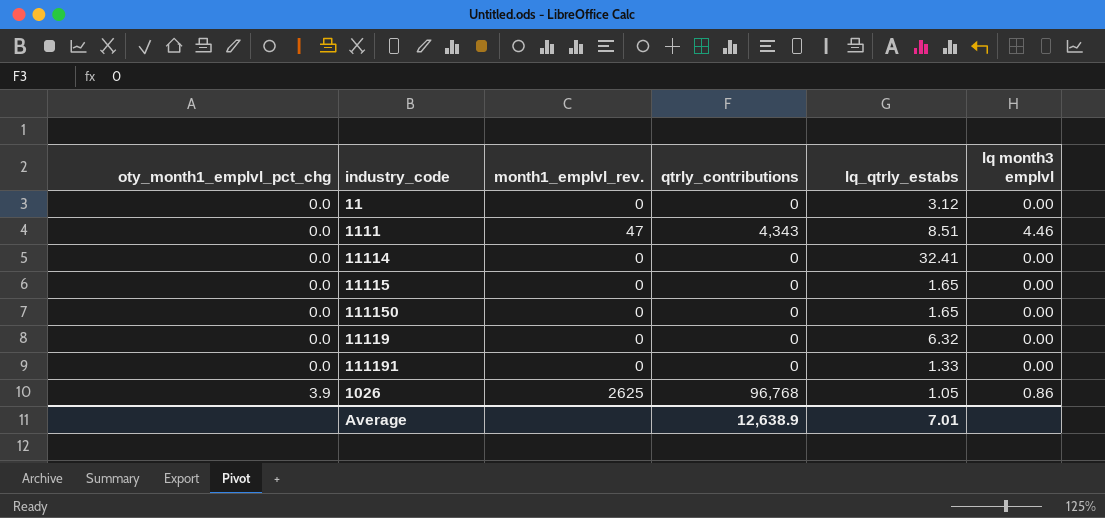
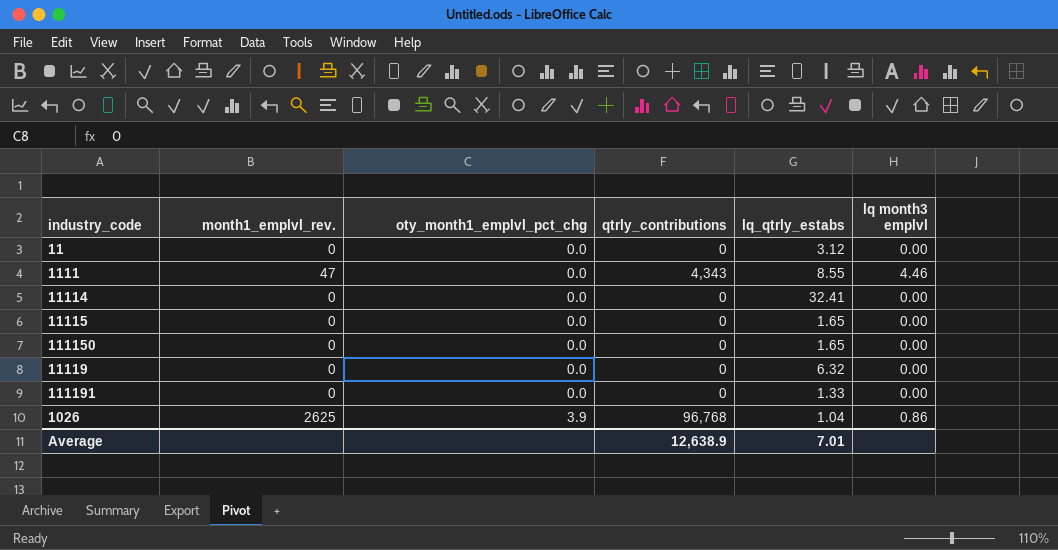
column oty_month1_emplvl_pct_chg | position: 1 -> 3
1111 | lq_qtrly_estabs: 8.51 -> 8.55
1026 | lq_qtrly_estabs: 1.05 -> 1.04

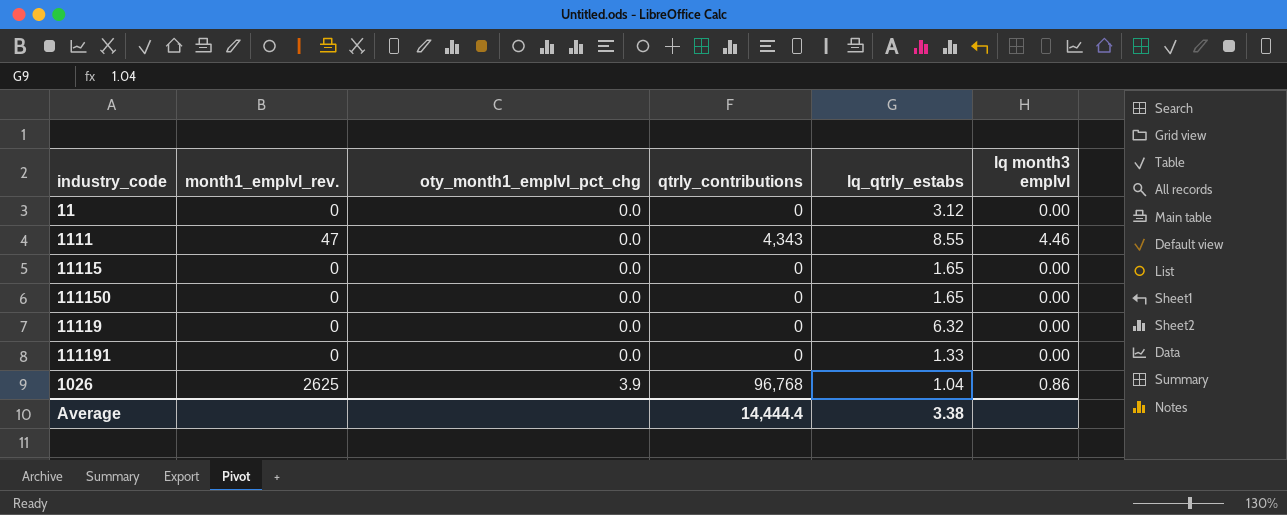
row 11114: 0 | 0.0 | 0 | 32.41 | 0.00 -> none
Average | qtrly_contributions: 12,638.9 -> 14,444.4
Average | lq_qtrly_estabs: 7.01 -> 3.38

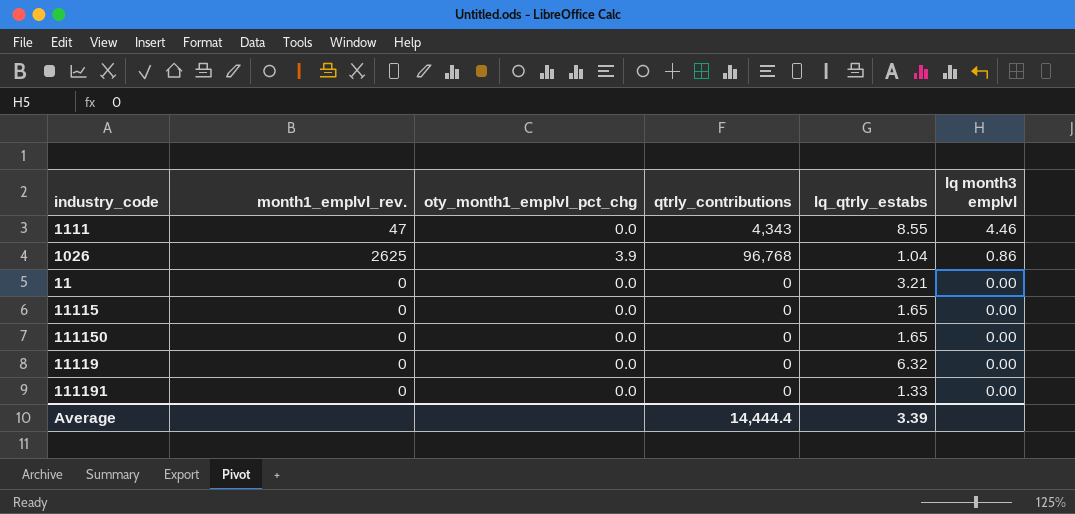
row order: oty_month1_emplvl_pct_chg ascending -> lq month3 emplvl descending
11 | lq_qtrly_estabs: 3.12 -> 3.21
Average | lq_qtrly_estabs: 3.38 -> 3.39

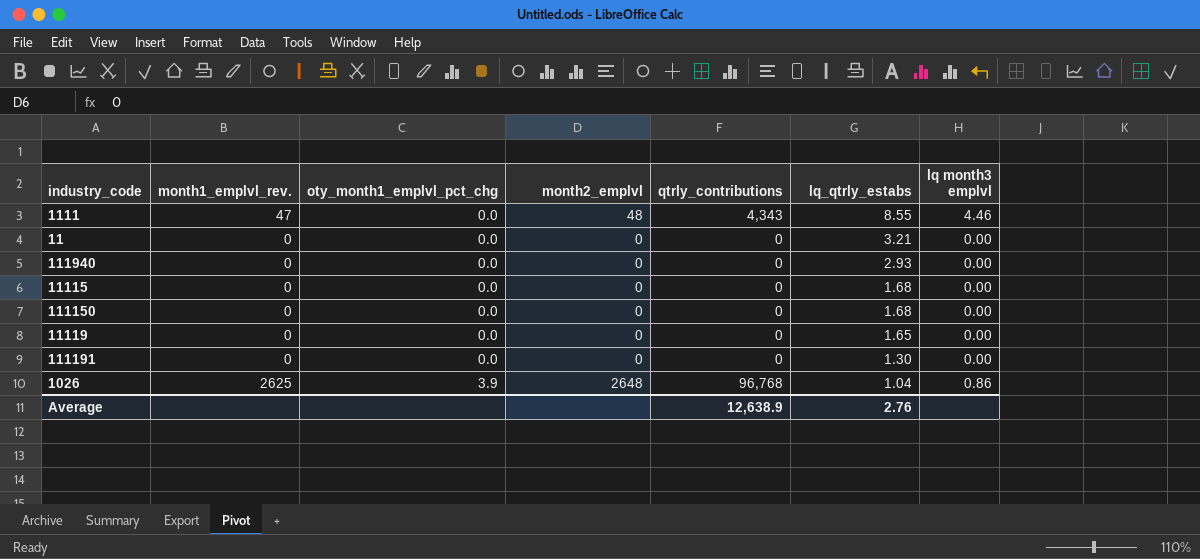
row order: lq month3 emplvl descending -> oty_month1_emplvl_pct_chg ascending
column month2_emplvl | position: none -> 4
row 111940: none -> 0 | 0.0 | 0 | 0 | 2.93 | 0.00
11115 | lq_qtrly_estabs: 1.65 -> 1.68
111150 | lq_qtrly_estabs: 1.65 -> 1.68
11119 | lq_qtrly_estabs: 6.32 -> 1.65
111191 | lq_qtrly_estabs: 1.33 -> 1.30
Average | qtrly_contributions: 14,444.4 -> 12,638.9
Average | lq_qtrly_estabs: 3.39 -> 2.76

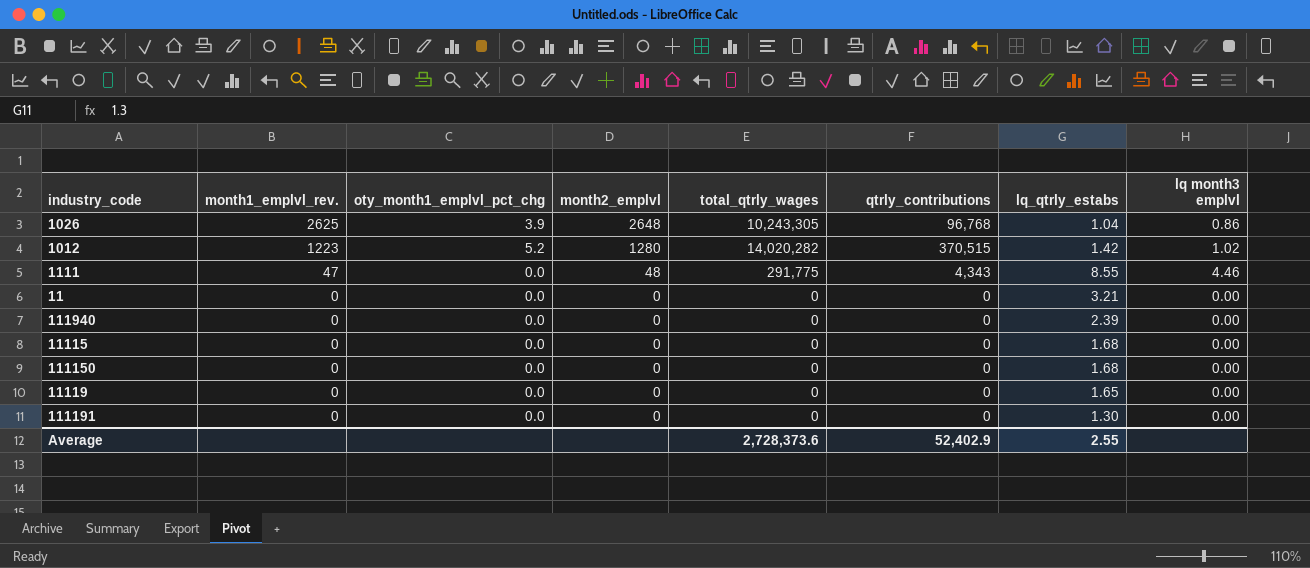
row order: oty_month1_emplvl_pct_chg ascending -> month1_emplvl_rev. descending
column total_qtrly_wages | position: none -> 5
row 1012: none -> 1223 | 5.2 | 1280 | 14,020,282 | 370,515 | 1.42 | 1.02
111940 | lq_qtrly_estabs: 2.93 -> 2.39
Average | qtrly_contributions: 12,638.9 -> 52,402.9
Average | lq_qtrly_estabs: 2.76 -> 2.55

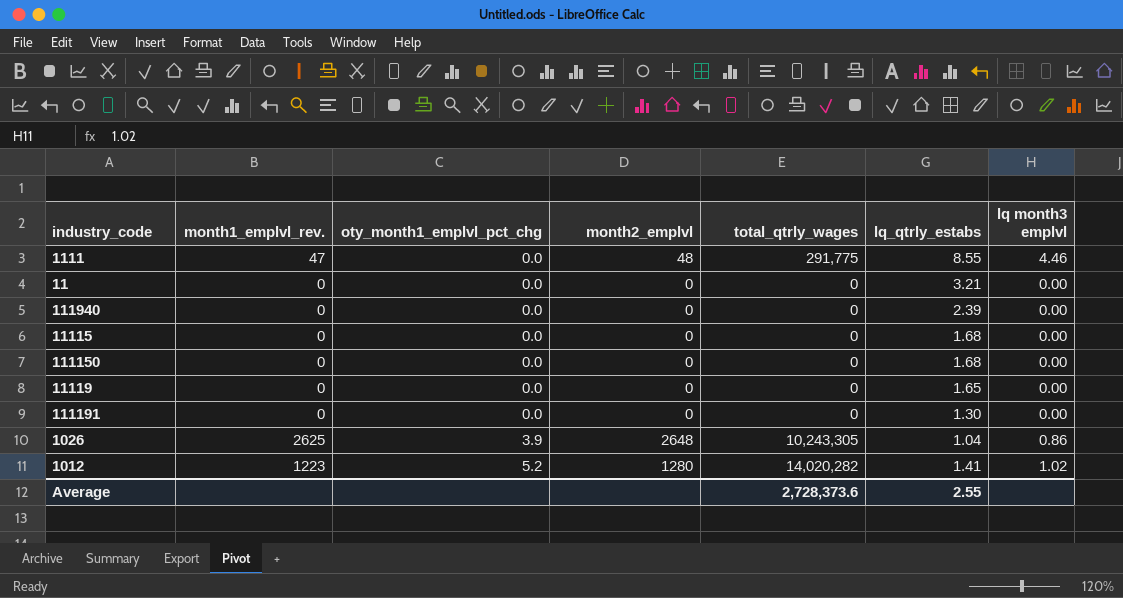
row order: month1_emplvl_rev. descending -> oty_month1_emplvl_pct_chg ascending
column qtrly_contributions | position: 6 -> none
1012 | lq_qtrly_estabs: 1.42 -> 1.41

